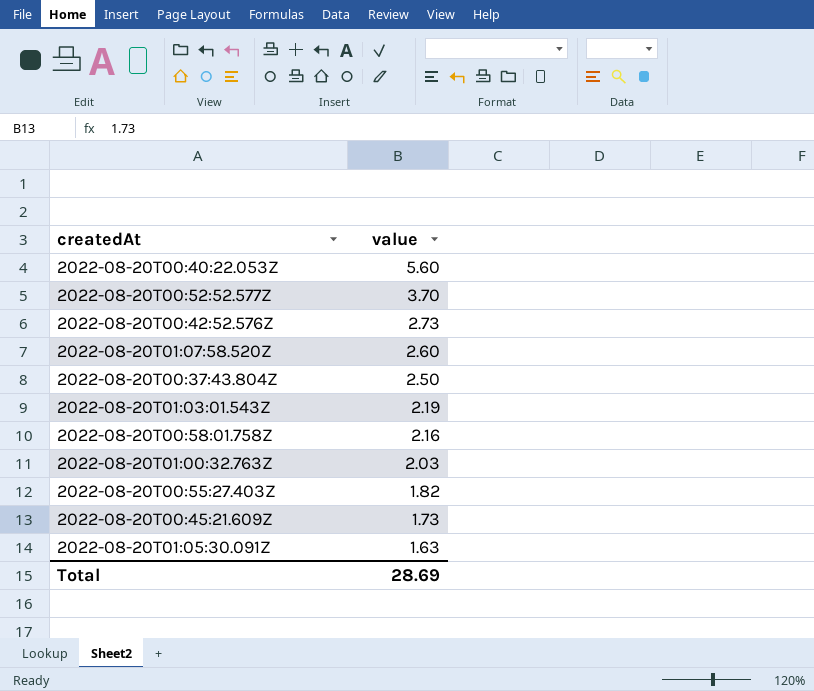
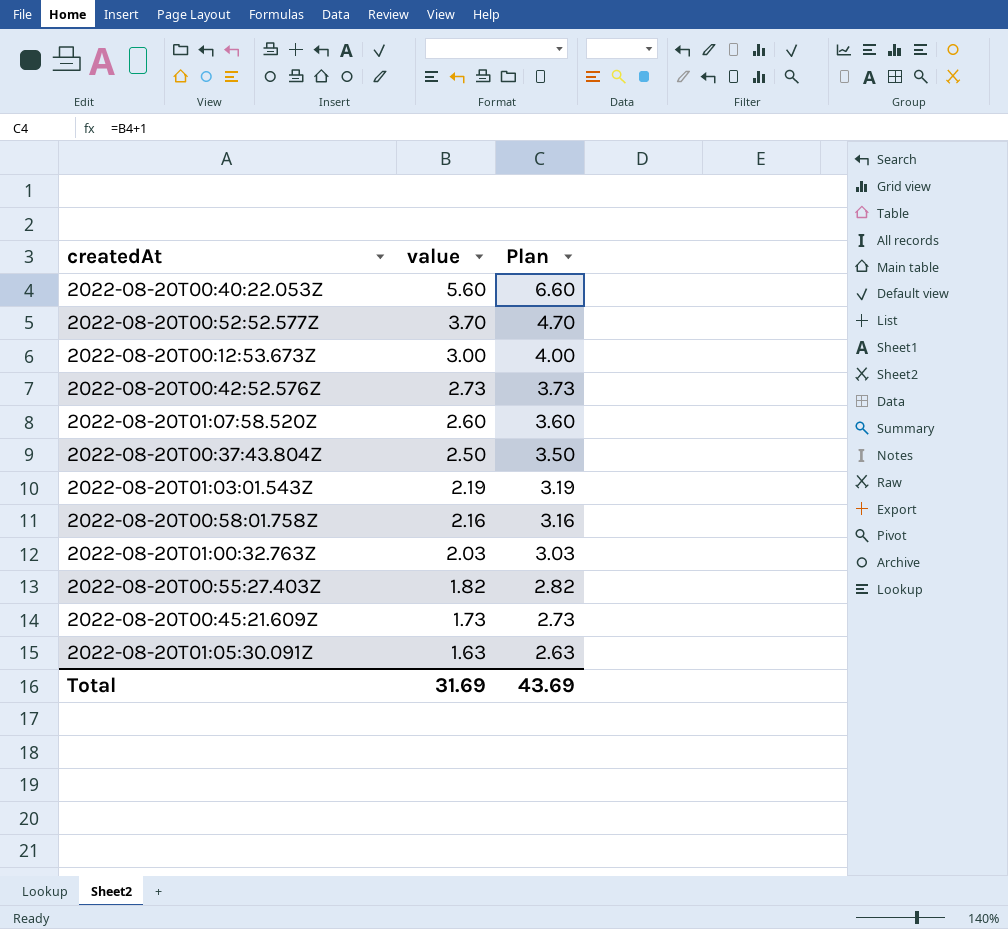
column Plan | formula: none -> [value] + 1
row 2022-08-20T00:12:53.673Z: none -> 3.00 | 4.00
Total | value: 28.69 -> 31.69

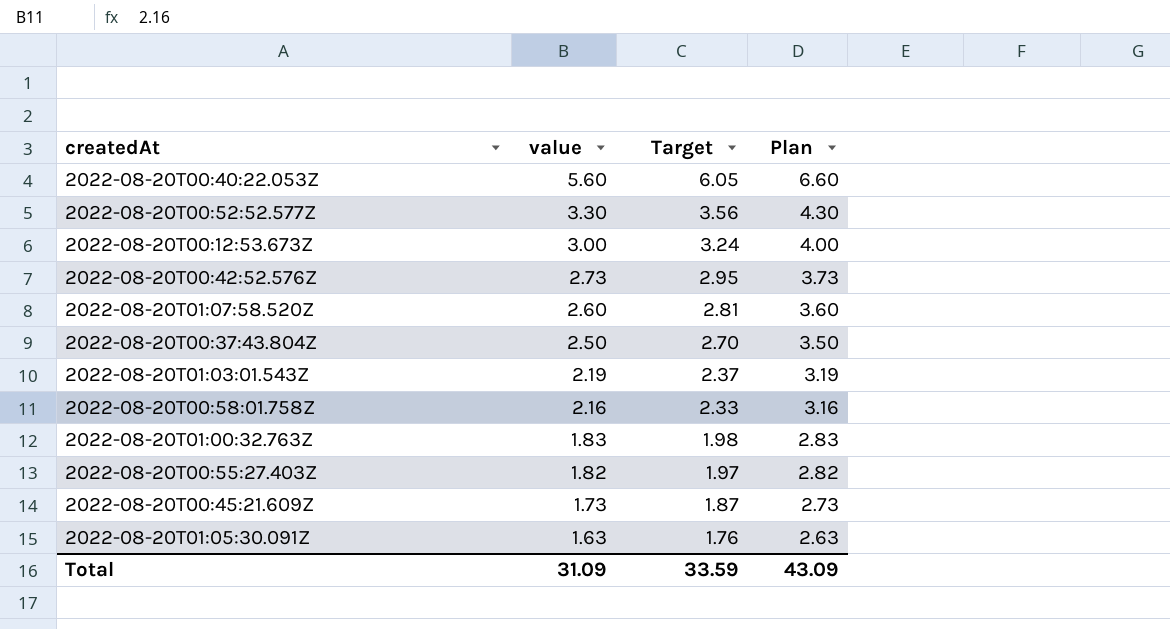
column Target | formula: none -> [value] * 1.08
2022-08-20T00:52:52.577Z | value: 3.70 -> 3.30
2022-08-20T00:52:52.577Z | Plan: 4.70 -> 4.30
2022-08-20T01:00:32.763Z | value: 2.03 -> 1.83
2022-08-20T01:00:32.763Z | Plan: 3.03 -> 2.83
Total | value: 31.69 -> 31.09
Total | Plan: 43.69 -> 43.09

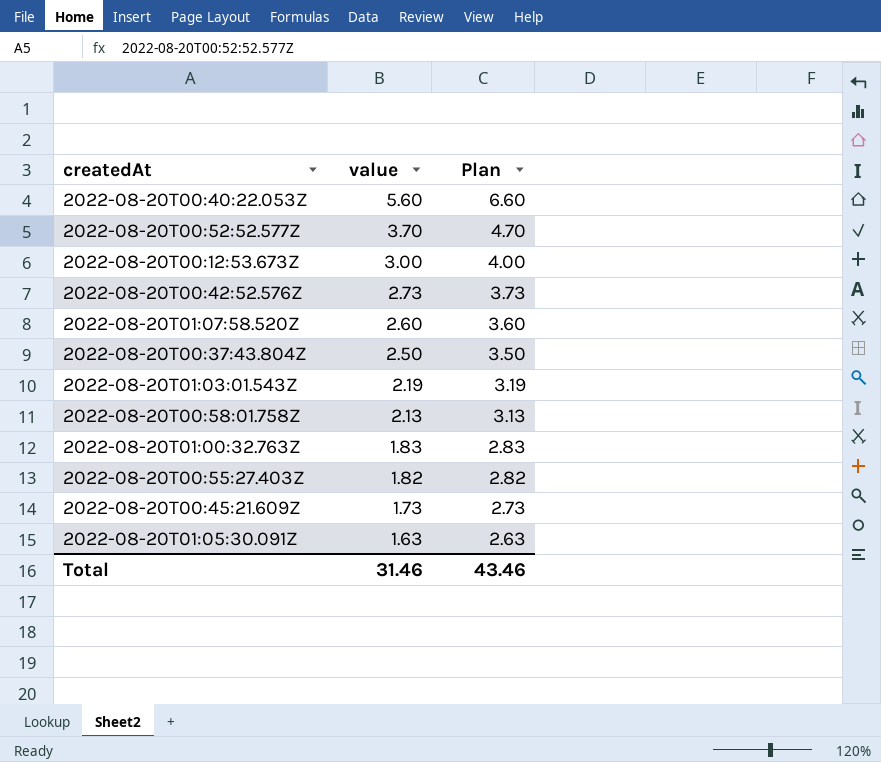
column Target | formula: [value] * 1.08 -> none
2022-08-20T00:52:52.577Z | value: 3.30 -> 3.70
2022-08-20T00:52:52.577Z | Plan: 4.30 -> 4.70
2022-08-20T00:58:01.758Z | value: 2.16 -> 2.13
2022-08-20T00:58:01.758Z | Plan: 3.16 -> 3.13
Total | value: 31.09 -> 31.46
Total | Plan: 43.09 -> 43.46

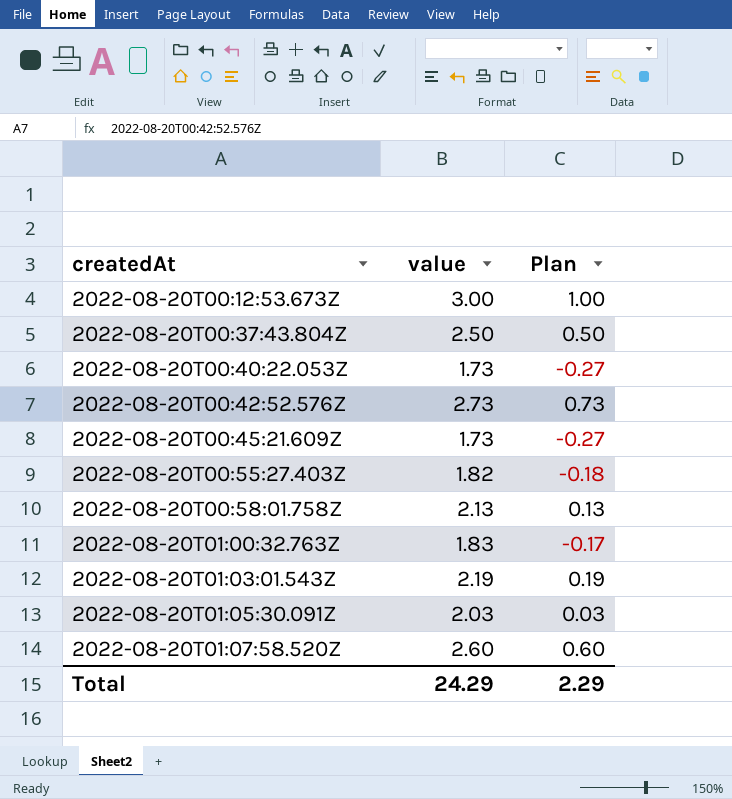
row order: value descending -> createdAt ascending
column Plan | formula: [value] + 1 -> [value] - 2
row 2022-08-20T00:52:52.577Z: 3.70 | 4.70 -> none
2022-08-20T00:40:22.053Z | value: 5.60 -> 1.73
2022-08-20T01:05:30.091Z | value: 1.63 -> 2.03
Total | value: 31.46 -> 24.29
Total | Plan: 43.46 -> 2.29

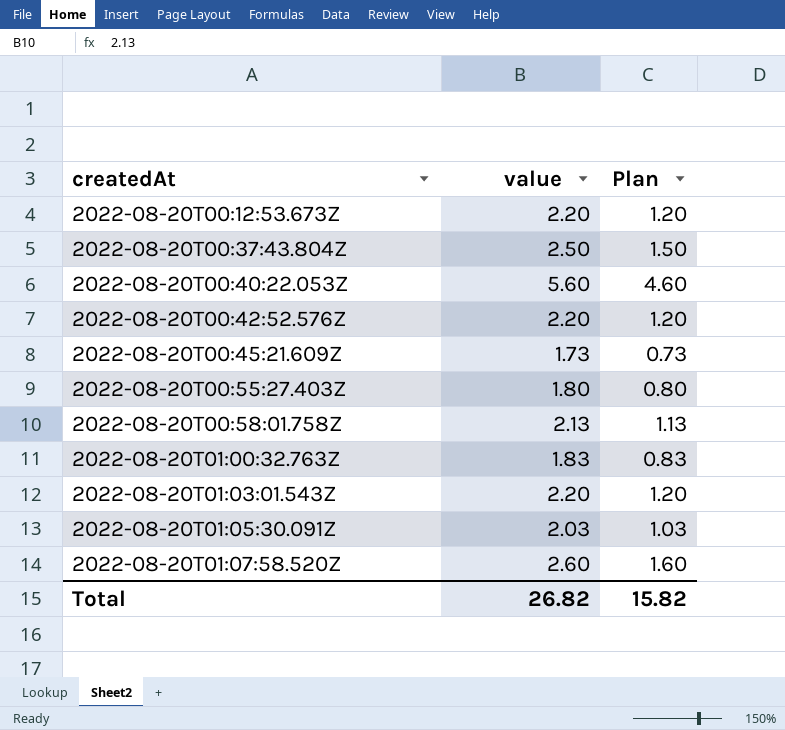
column Plan | formula: [value] - 2 -> [value] - 1
2022-08-20T00:12:53.673Z | value: 3.00 -> 2.20
2022-08-20T00:40:22.053Z | value: 1.73 -> 5.60
2022-08-20T00:42:52.576Z | value: 2.73 -> 2.20
2022-08-20T00:55:27.403Z | value: 1.82 -> 1.80
2022-08-20T01:03:01.543Z | value: 2.19 -> 2.20
Total | value: 24.29 -> 26.82
Total | Plan: 2.29 -> 15.82

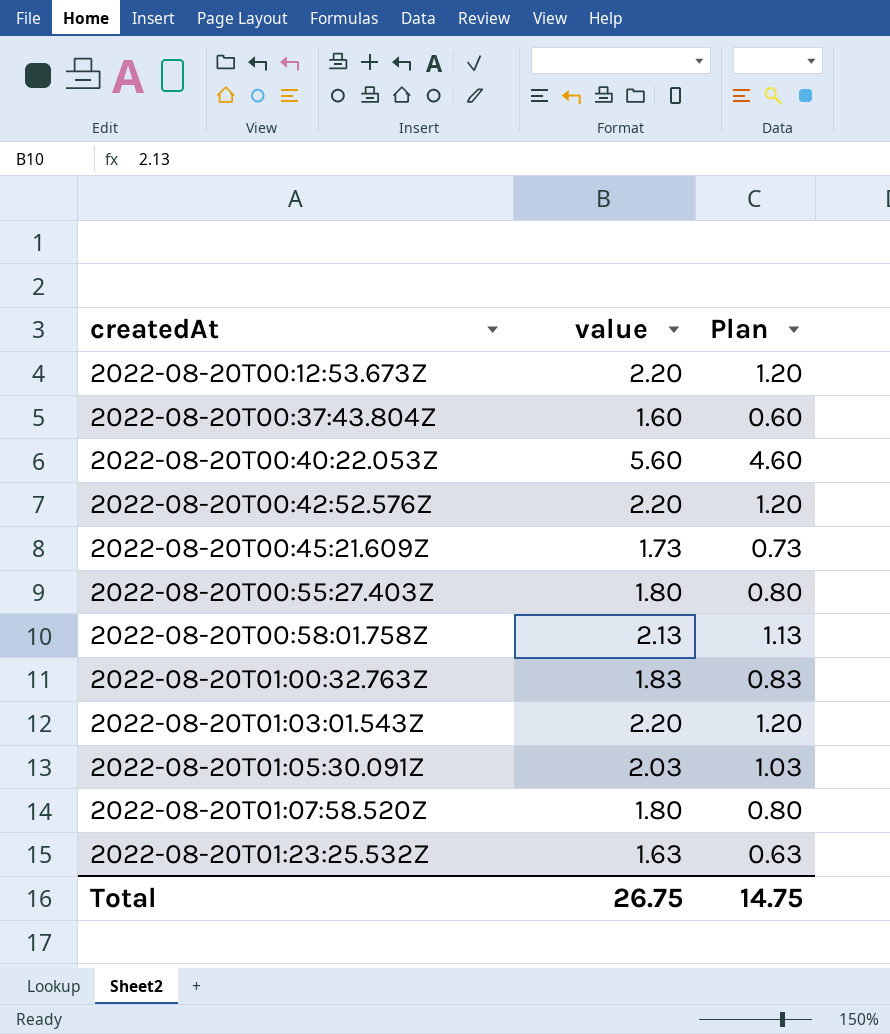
2022-08-20T00:37:43.804Z | value: 2.50 -> 1.60
2022-08-20T00:37:43.804Z | Plan: 1.50 -> 0.60
2022-08-20T01:07:58.520Z | value: 2.60 -> 1.80
2022-08-20T01:07:58.520Z | Plan: 1.60 -> 0.80
row 2022-08-20T01:23:25.532Z: none -> 1.63 | 0.63
Total | value: 26.82 -> 26.75
Total | Plan: 15.82 -> 14.75

